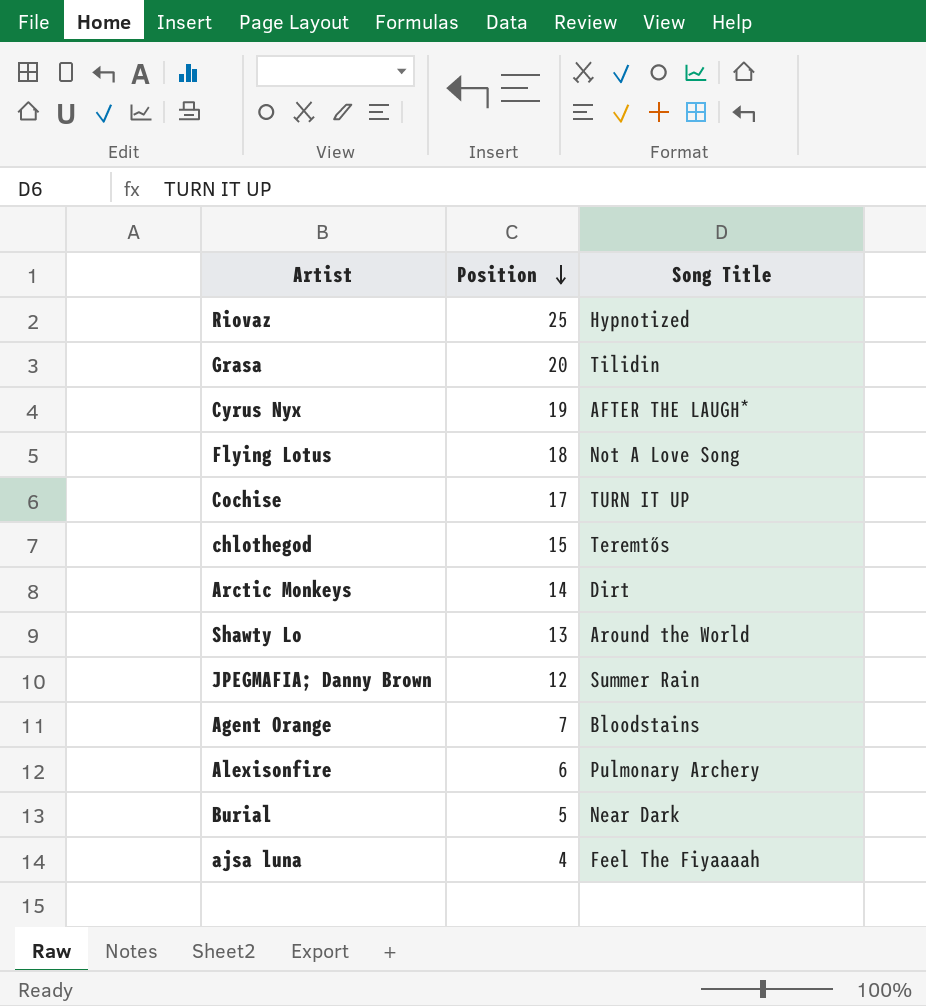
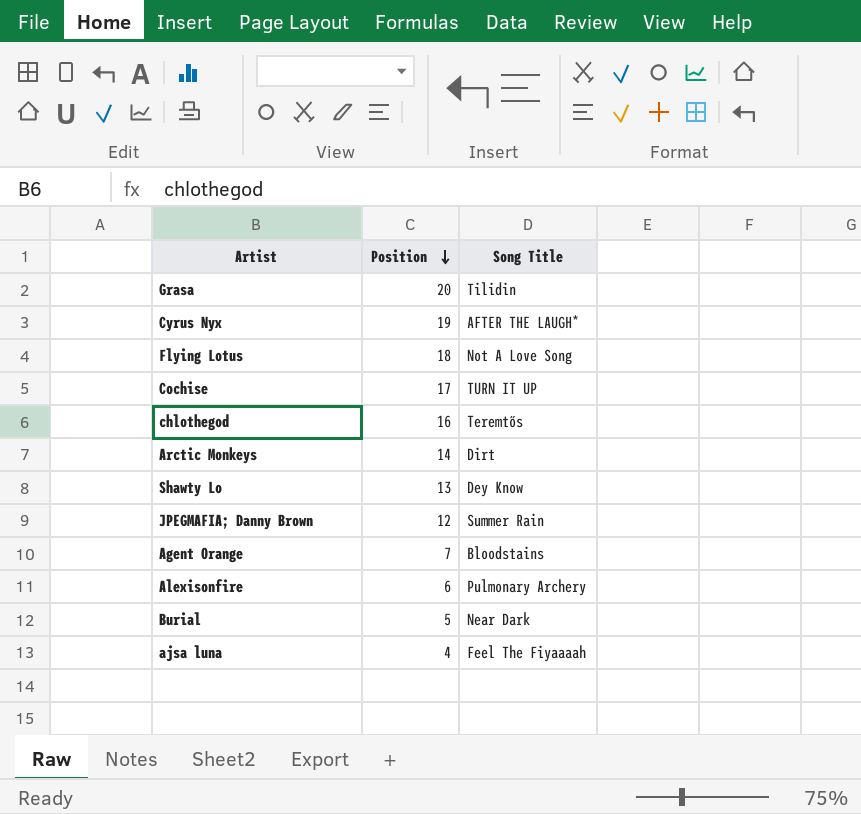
row Riovaz: 25 | Hypnotized -> none
chlothegod | Position: 15 -> 16
Shawty Lo | Song Title: Around the World -> Dey Know

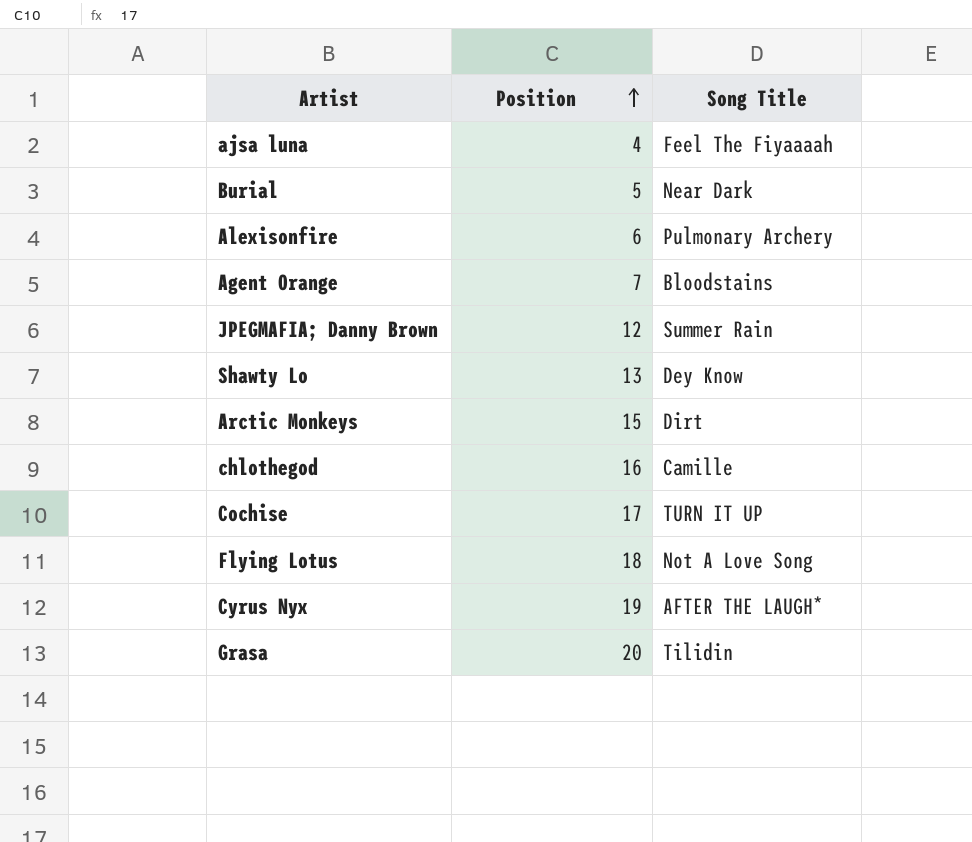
row order: Position descending -> Position ascending
Arctic Monkeys | Position: 14 -> 15
chlothegod | Song Title: Teremtős -> Camille

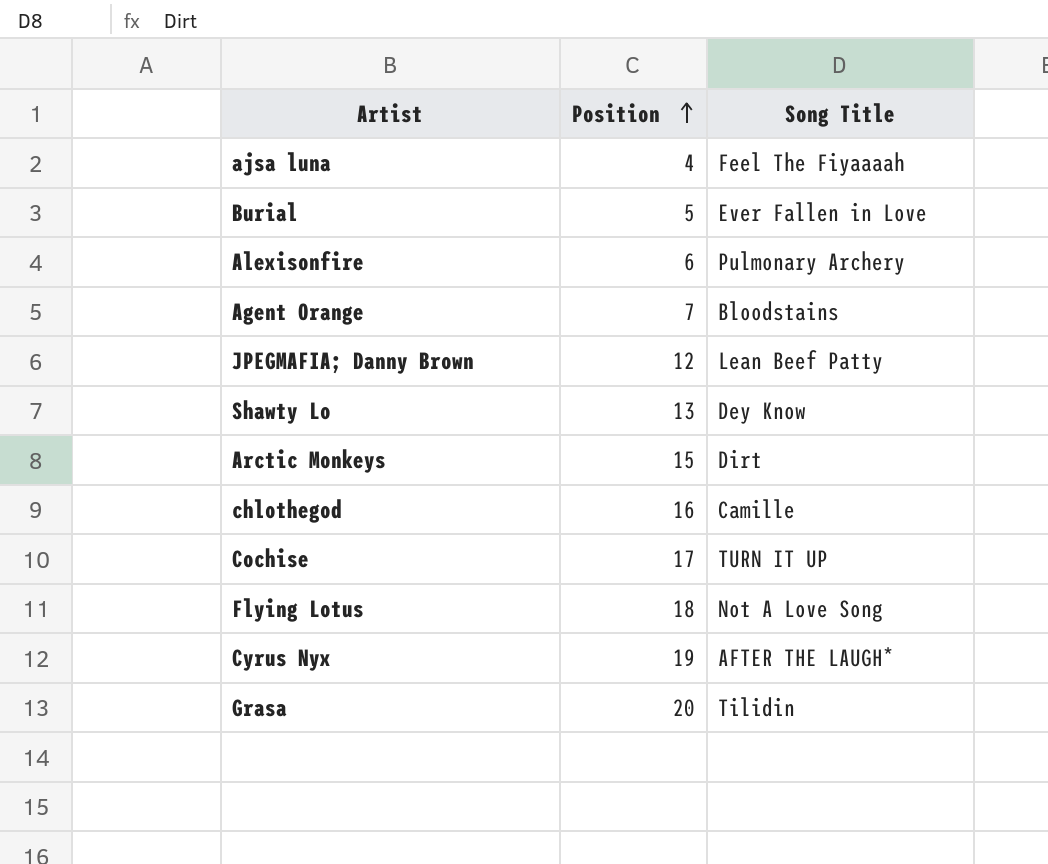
Burial | Song Title: Near Dark -> Ever Fallen in Love
JPEGMAFIA; Danny Brown | Song Title: Summer Rain -> Lean Beef Patty

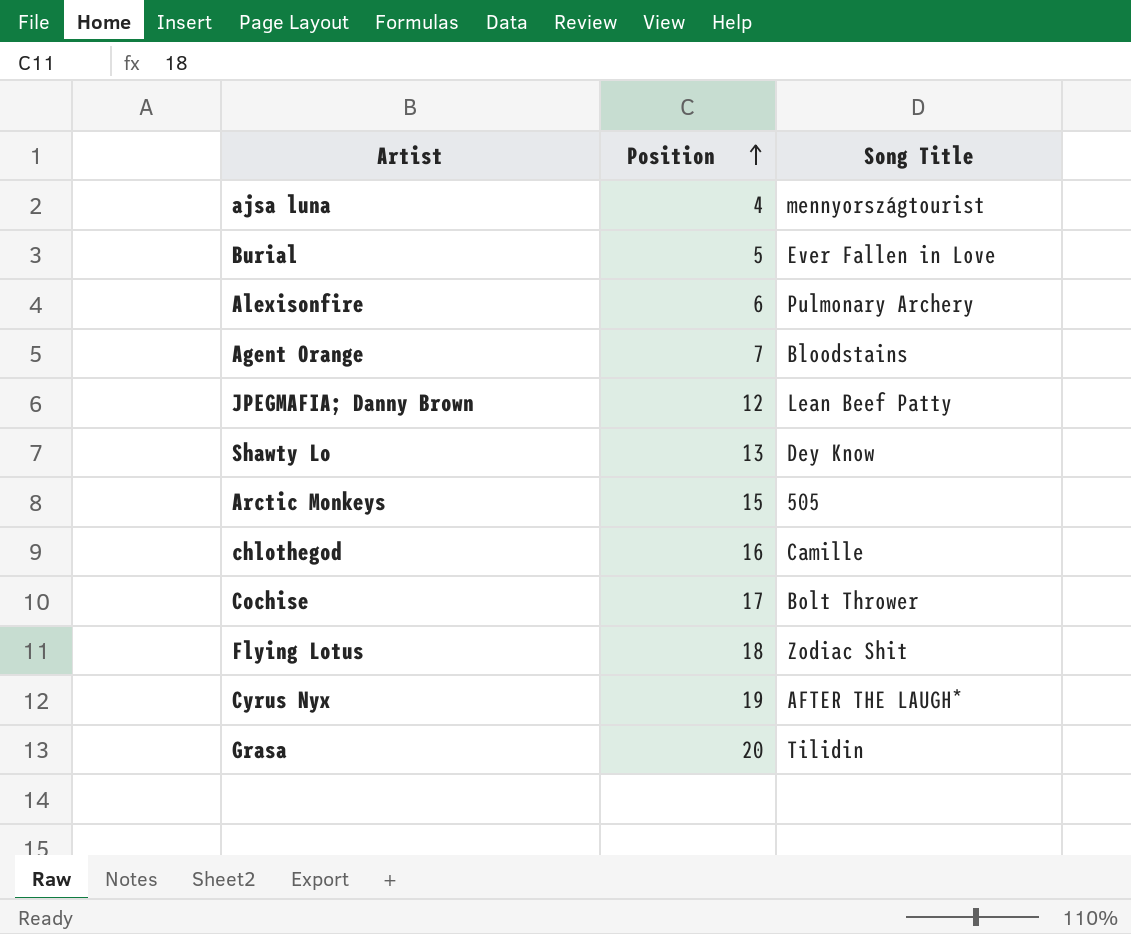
ajsa luna | Song Title: Feel The Fiyaaaah -> mennyországtourist
Arctic Monkeys | Song Title: Dirt -> 505
Cochise | Song Title: TURN IT UP -> Bolt Thrower
Flying Lotus | Song Title: Not A Love Song -> Zodiac Shit

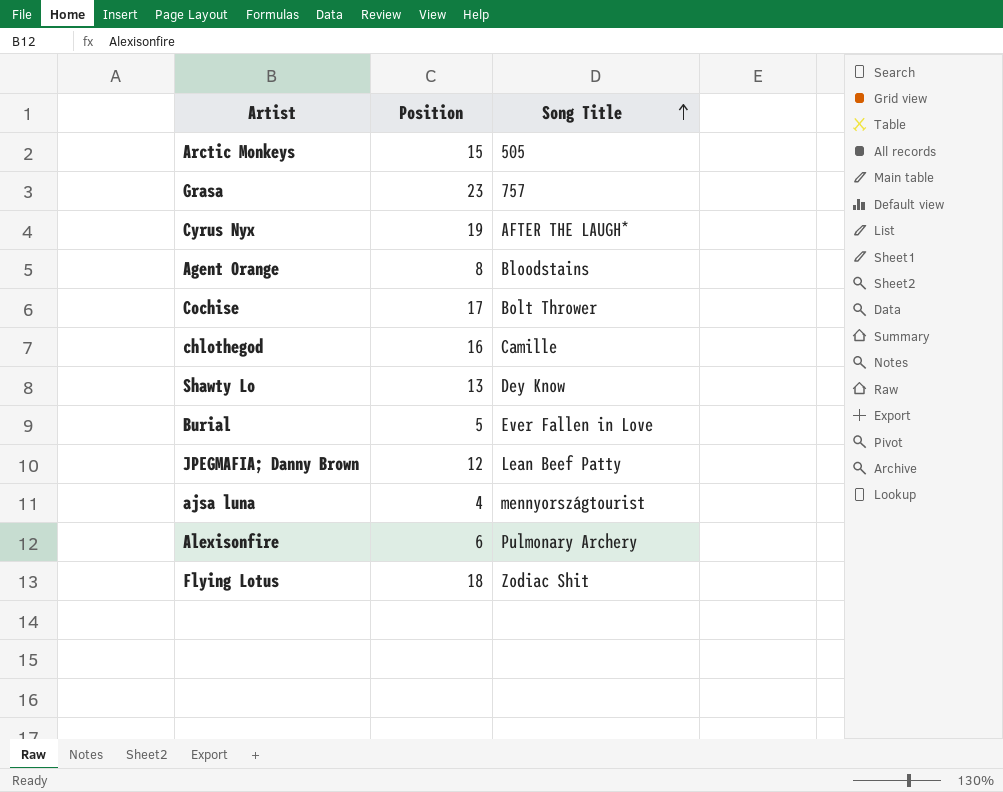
row order: Position ascending -> Song Title ascending
Grasa | Position: 20 -> 23
Grasa | Song Title: Tilidin -> 757
Agent Orange | Position: 7 -> 8

